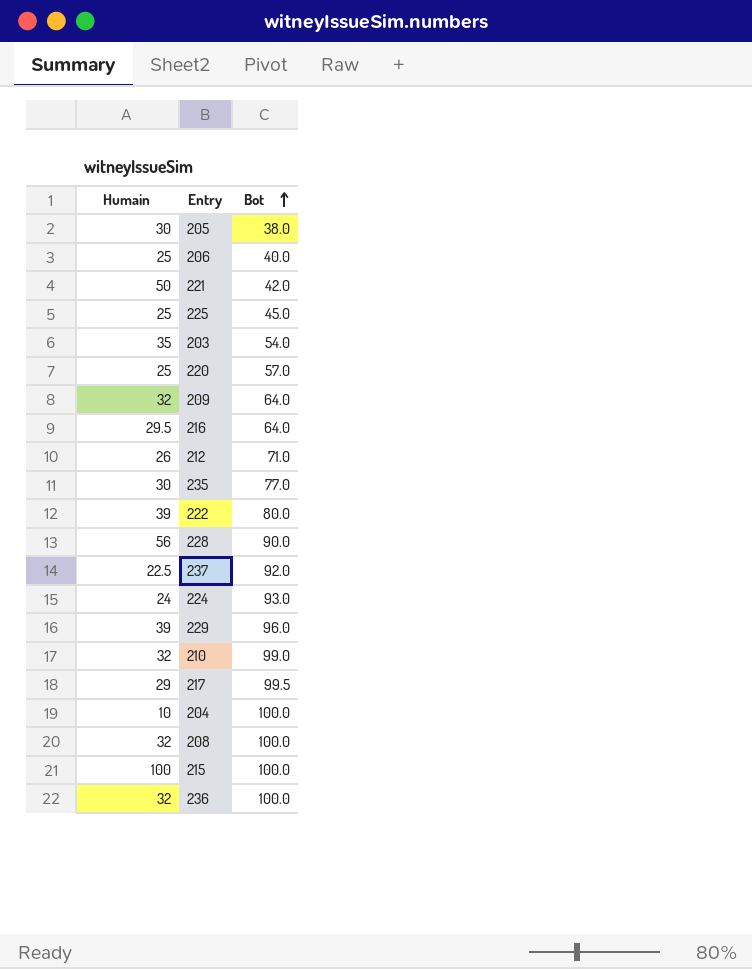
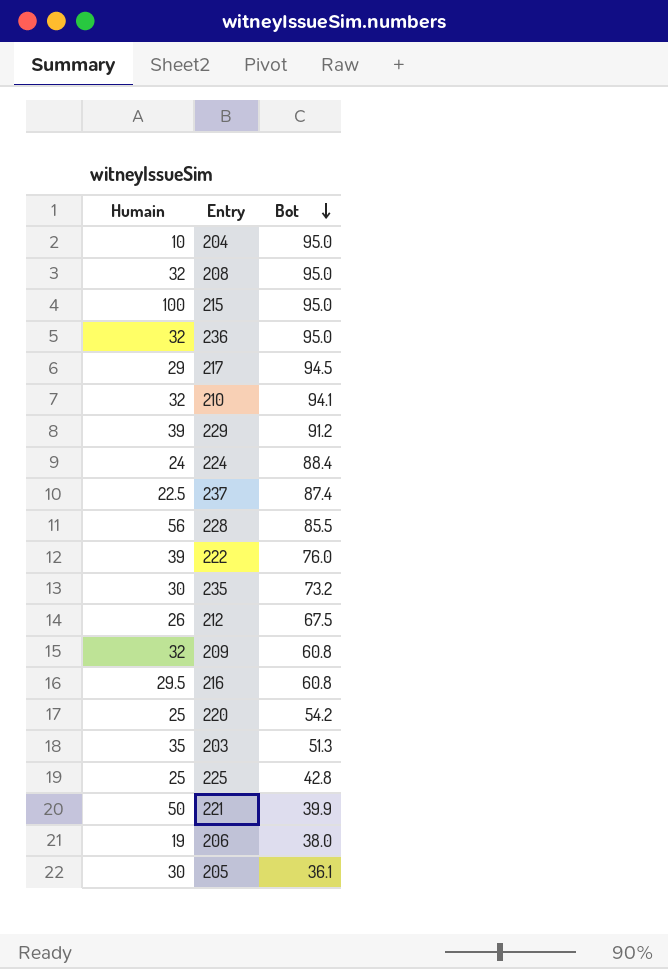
row order: Bot ascending -> Bot descending
204 | Bot: 100.0 -> 95.0
208 | Bot: 100.0 -> 95.0
215 | Bot: 100.0 -> 95.0
236 | Bot: 100.0 -> 95.0
217 | Bot: 99.5 -> 94.5
210 | Bot: 99.0 -> 94.1
229 | Bot: 96.0 -> 91.2
224 | Bot: 93.0 -> 88.4
237 | Bot: 92.0 -> 87.4
228 | Bot: 90.0 -> 85.5
222 | Bot: 80.0 -> 76.0
235 | Bot: 77.0 -> 73.2
212 | Bot: 71.0 -> 67.5
209 | Bot: 64.0 -> 60.8
216 | Bot: 64.0 -> 60.8
220 | Bot: 57.0 -> 54.2
203 | Bot: 54.0 -> 51.3
225 | Bot: 45.0 -> 42.8
221 | Bot: 42.0 -> 39.9
206 | Humain: 25 -> 19
206 | Bot: 40.0 -> 38.0
205 | Bot: 38.0 -> 36.1

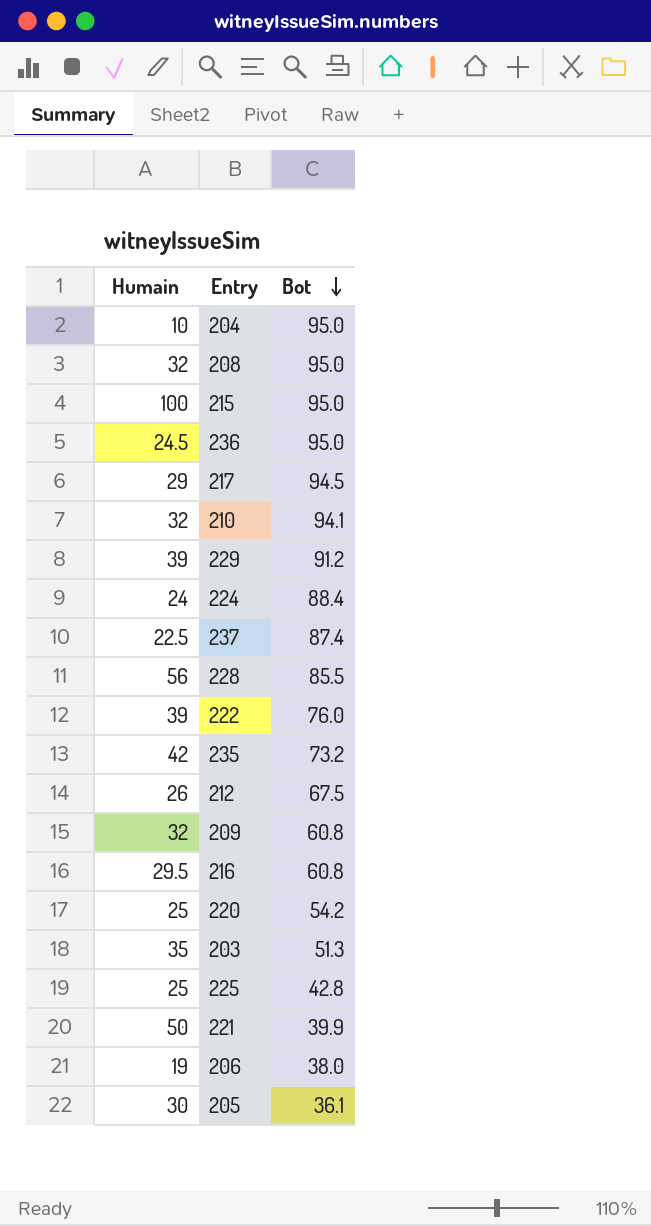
236 | Humain: 32 -> 24.5
235 | Humain: 30 -> 42

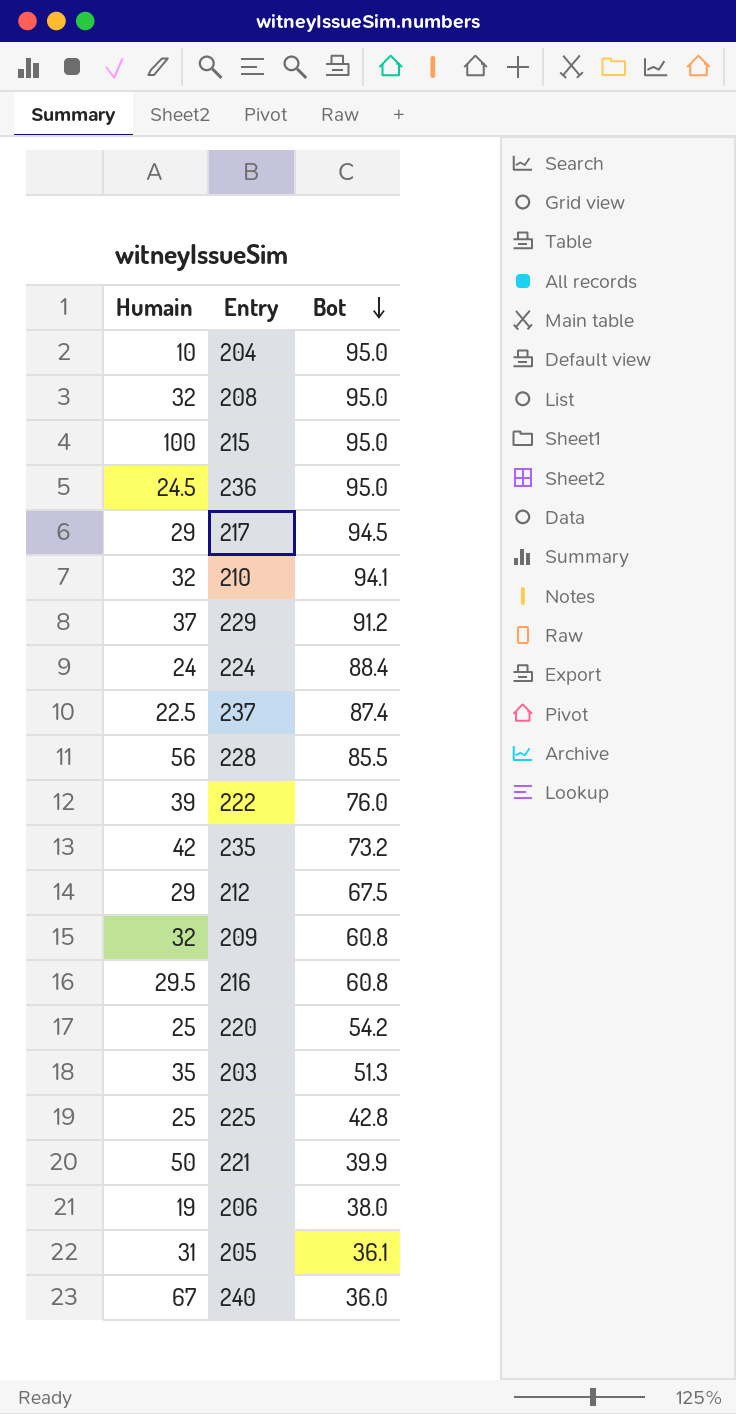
229 | Humain: 39 -> 37
212 | Humain: 26 -> 29
205 | Humain: 30 -> 31
row 240: none -> 67 | 36.0

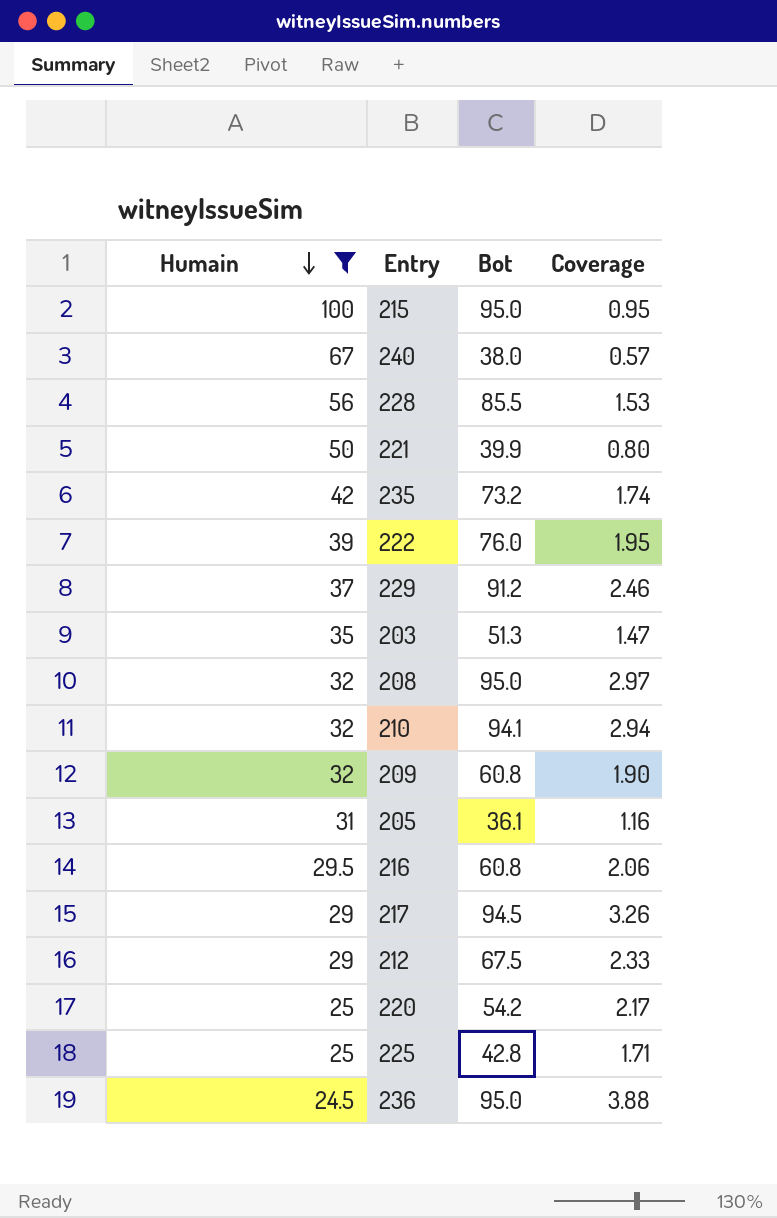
filter: none -> Humain >= 24.5
row order: Bot descending -> Humain descending
column Coverage | formula: none -> [Bot] / [Humain]
240 | Bot: 36.0 -> 38.0

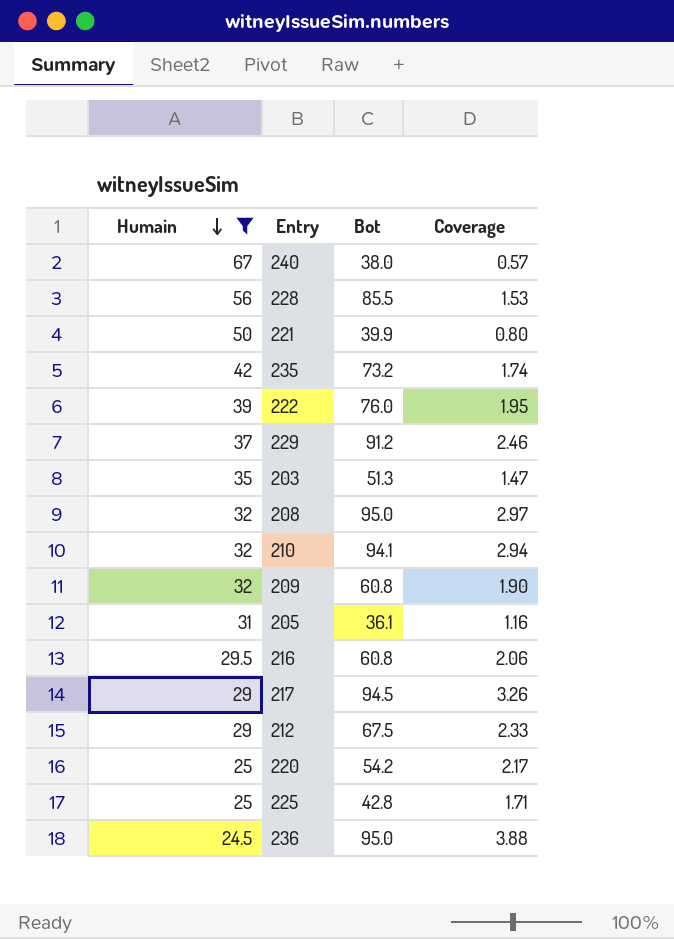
row 215: 100 | 95.0 | 0.95 -> none

